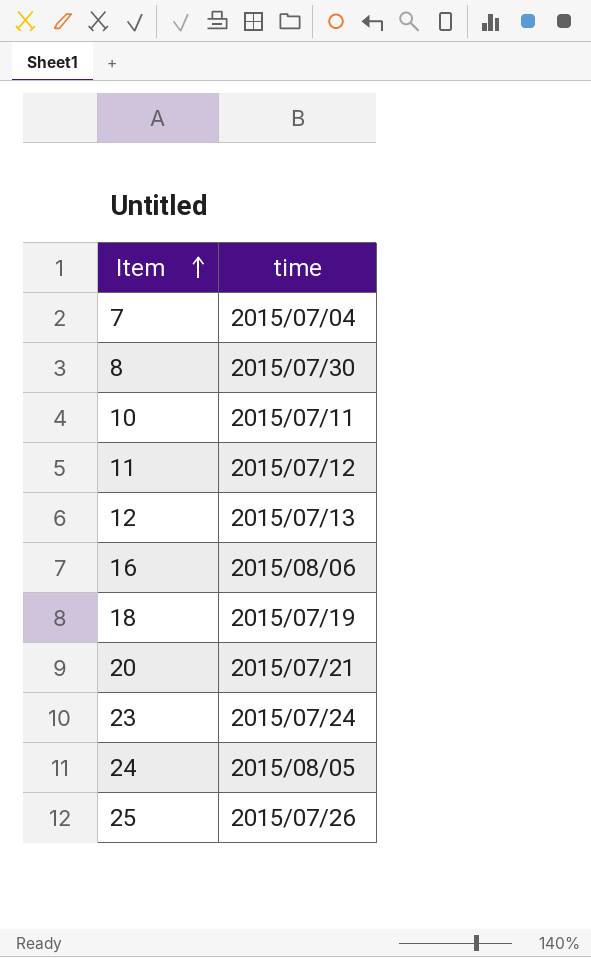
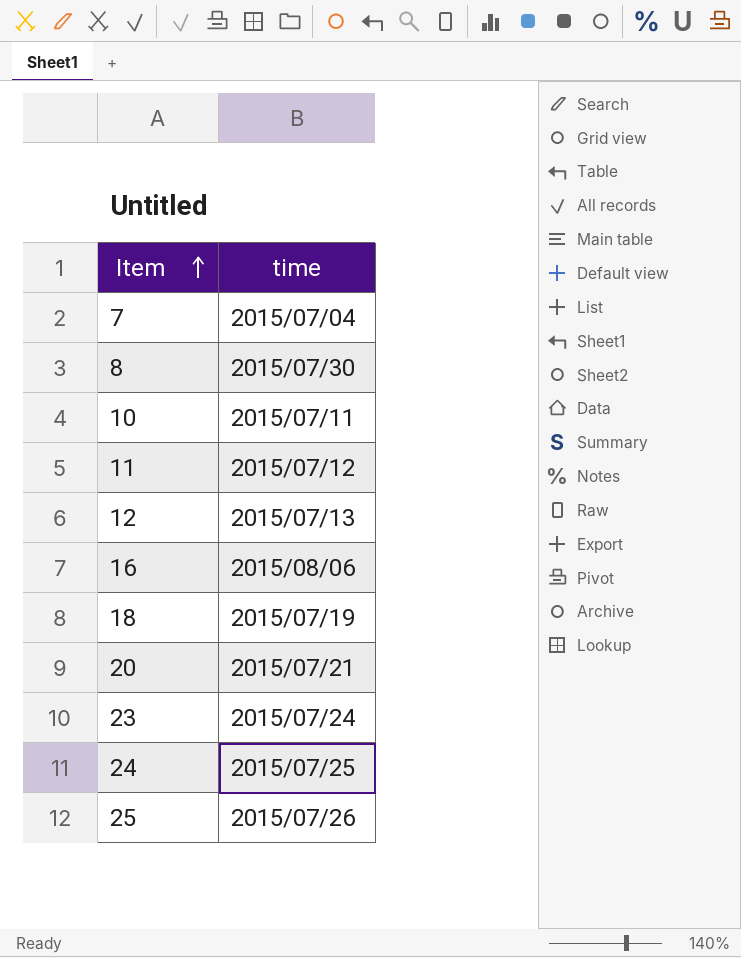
24 | time: 2015/08/05 -> 2015/07/25

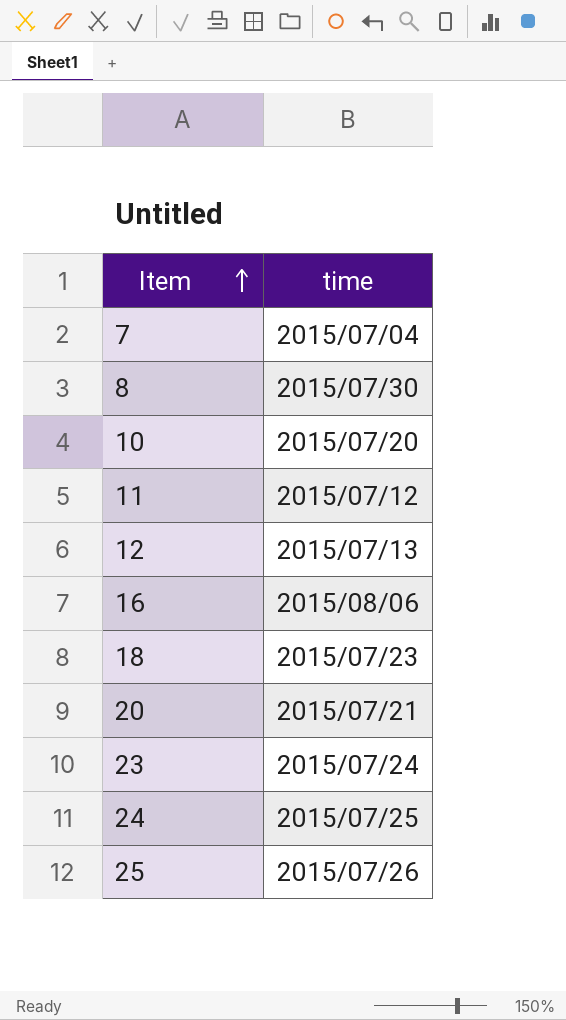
10 | time: 2015/07/11 -> 2015/07/20
18 | time: 2015/07/19 -> 2015/07/23

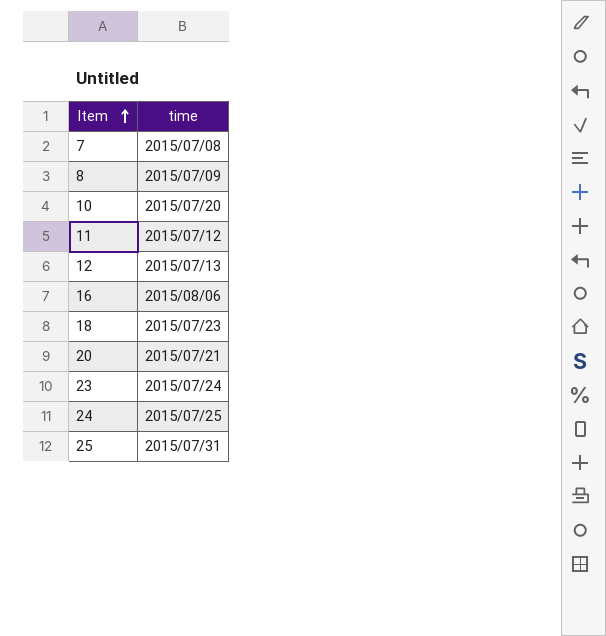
7 | time: 2015/07/04 -> 2015/07/08
8 | time: 2015/07/30 -> 2015/07/09
25 | time: 2015/07/26 -> 2015/07/31

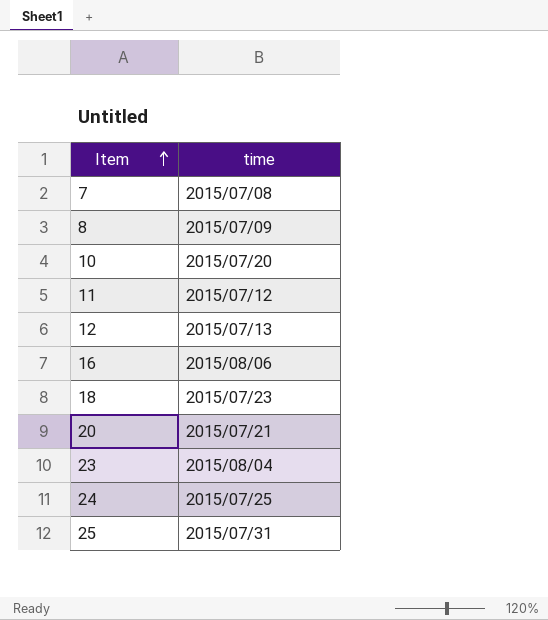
23 | time: 2015/07/24 -> 2015/08/04

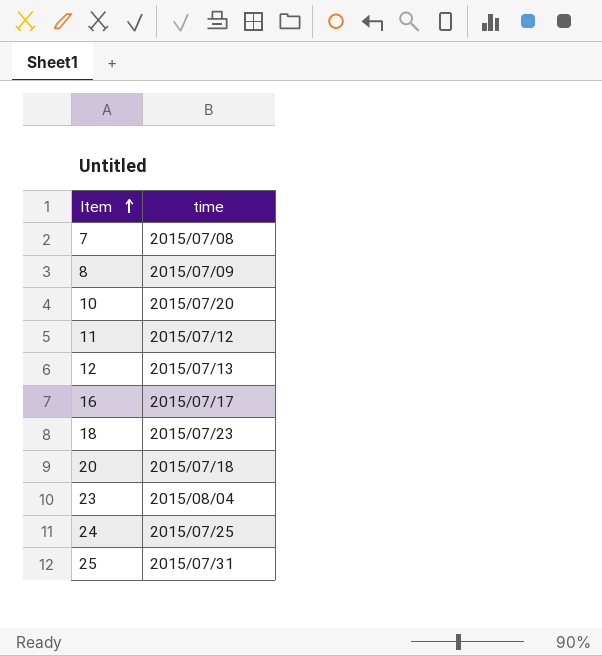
16 | time: 2015/08/06 -> 2015/07/17
20 | time: 2015/07/21 -> 2015/07/18

